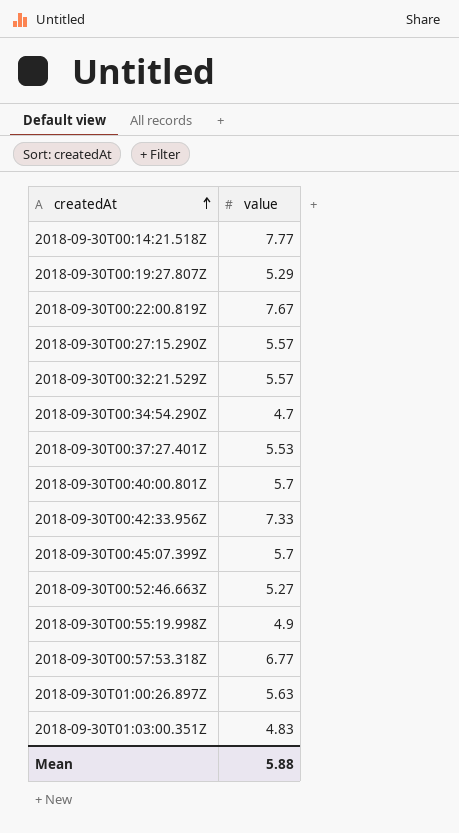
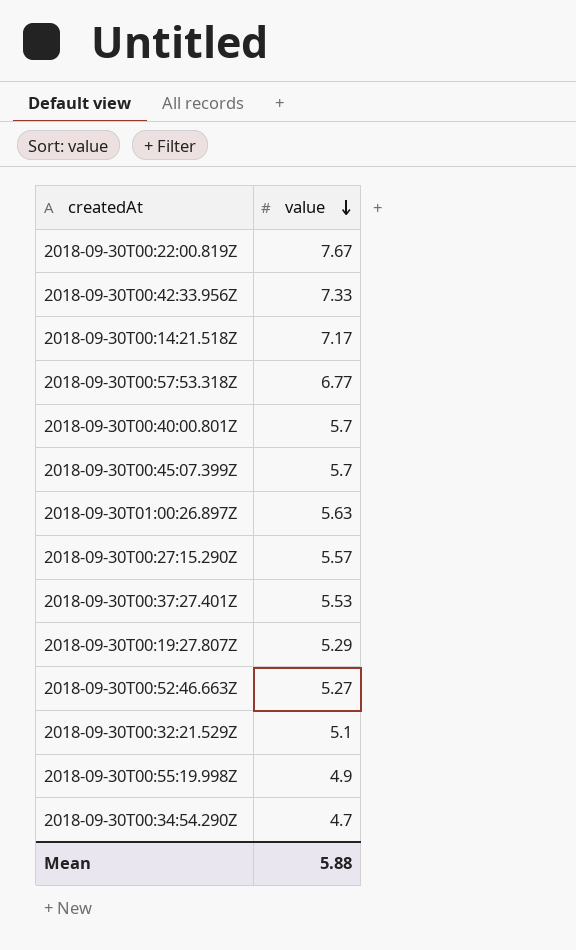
row order: createdAt ascending -> value descending
row 2018-09-30T01:03:00.351Z: 4.83 -> none
2018-09-30T00:14:21.518Z | value: 7.77 -> 7.17
2018-09-30T00:32:21.529Z | value: 5.57 -> 5.1

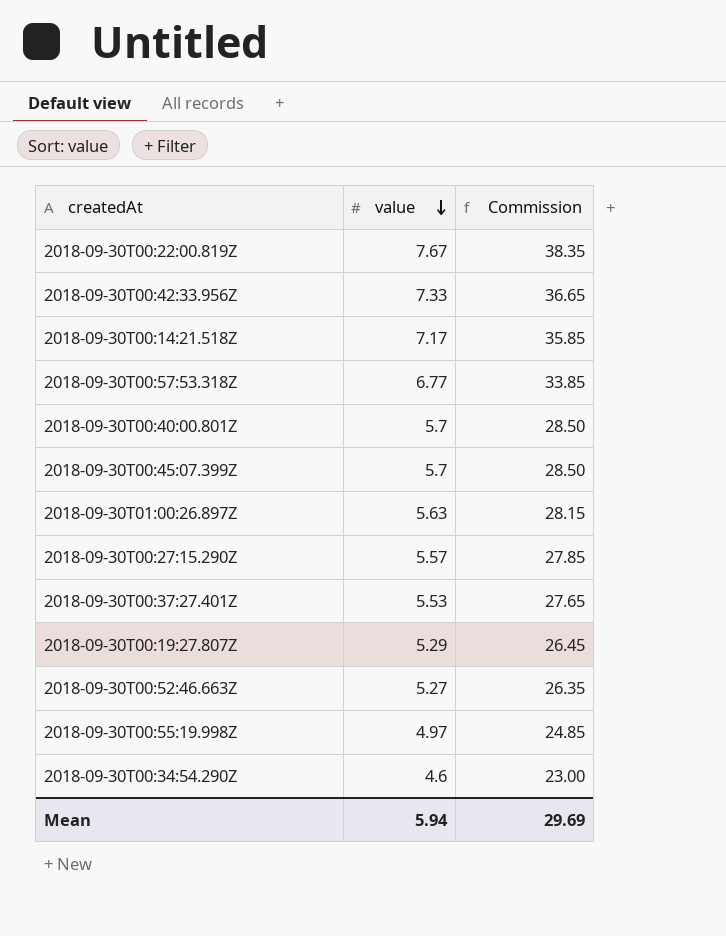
column Commission | formula: none -> [value] * 5
row 2018-09-30T00:32:21.529Z: 5.1 -> none
2018-09-30T00:55:19.998Z | value: 4.9 -> 4.97
2018-09-30T00:34:54.290Z | value: 4.7 -> 4.6
Mean | value: 5.88 -> 5.94

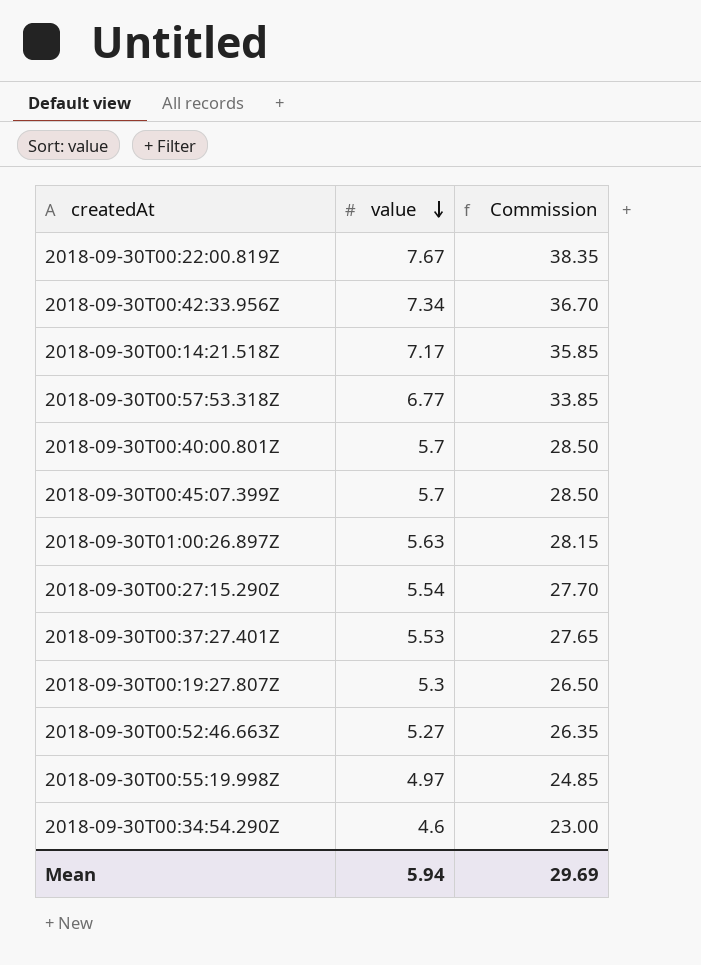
2018-09-30T00:42:33.956Z | value: 7.33 -> 7.34
2018-09-30T00:42:33.956Z | Commission: 36.65 -> 36.70
2018-09-30T00:27:15.290Z | value: 5.57 -> 5.54
2018-09-30T00:27:15.290Z | Commission: 27.85 -> 27.70
2018-09-30T00:19:27.807Z | value: 5.29 -> 5.3
2018-09-30T00:19:27.807Z | Commission: 26.45 -> 26.50

